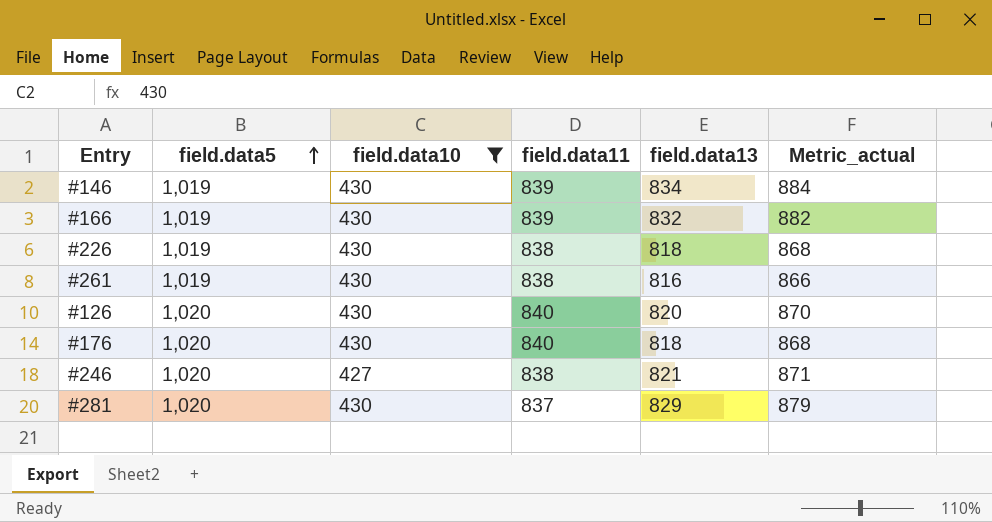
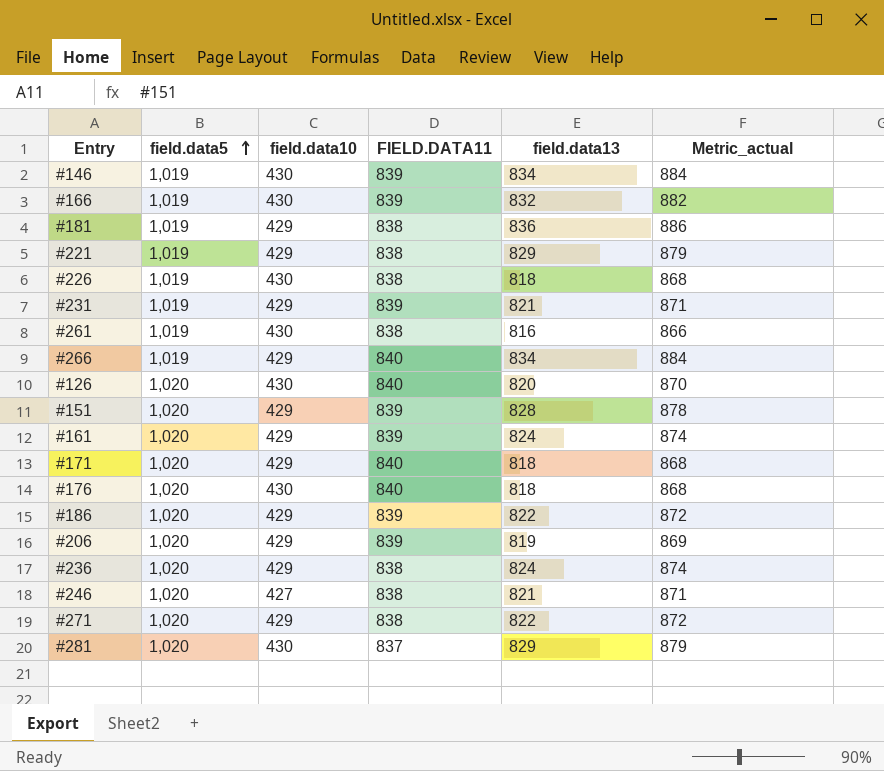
filter: field.data10 != 429 -> none
column name: field.data11 -> FIELD.DATA11

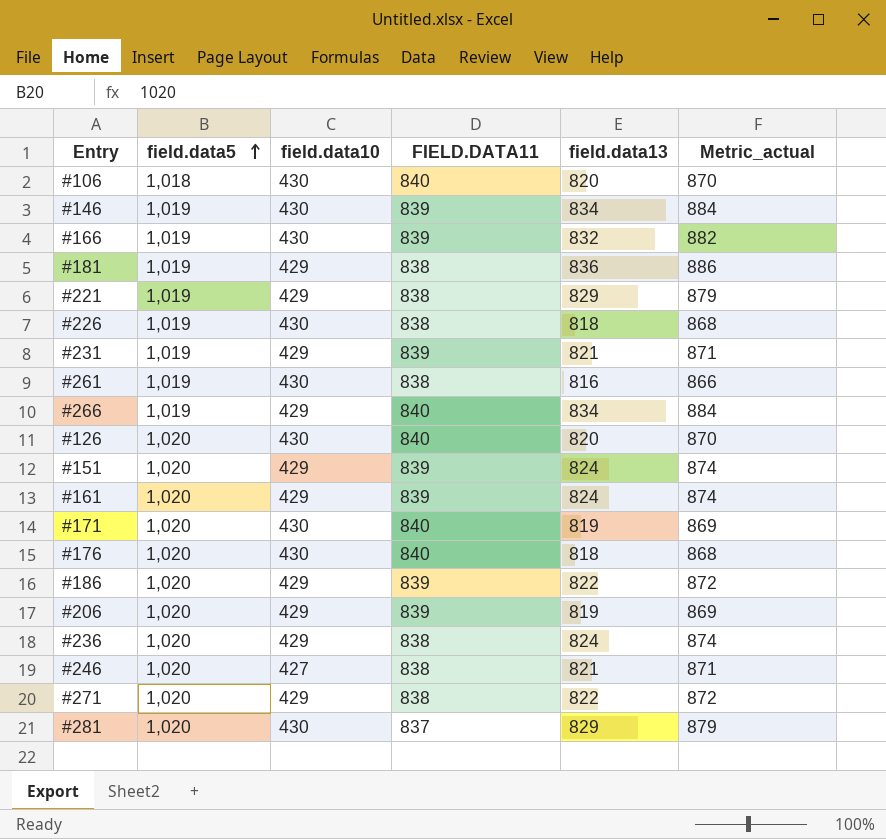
row #106: none -> 1,018 | 430 | 840 | 820 | 870
#151 | field.data13: 828 -> 824
#151 | Metric_actual: 878 -> 874
#171 | field.data10: 429 -> 430
#171 | field.data13: 818 -> 819
#171 | Metric_actual: 868 -> 869

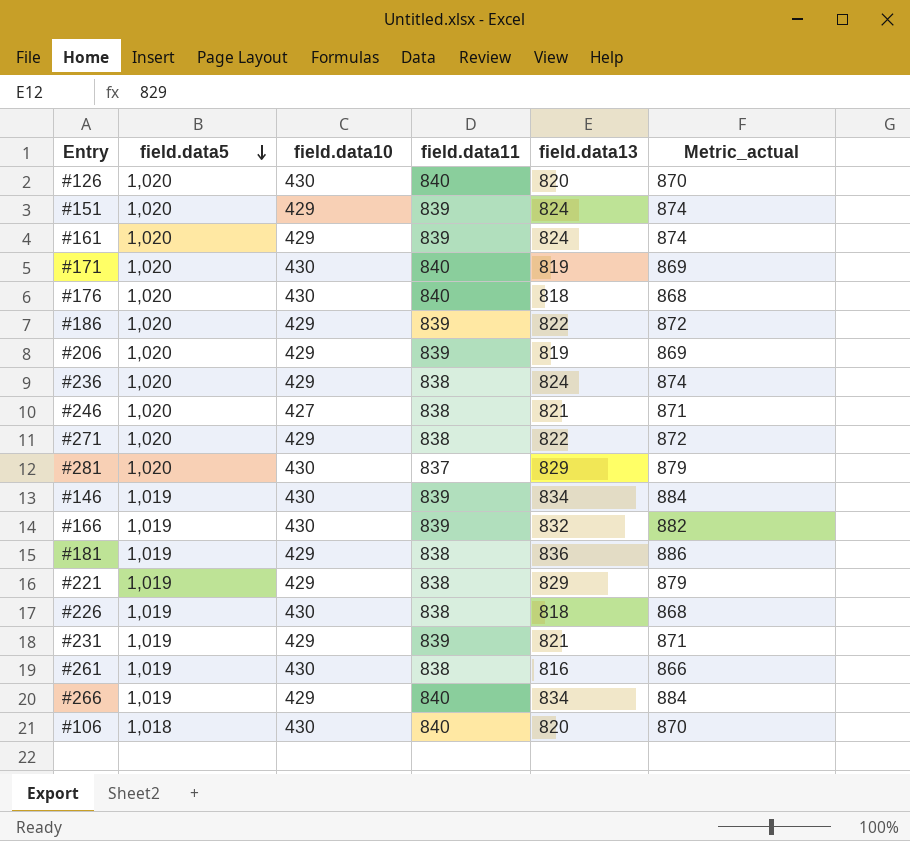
row order: field.data5 ascending -> field.data5 descending
column name: FIELD.DATA11 -> field.data11

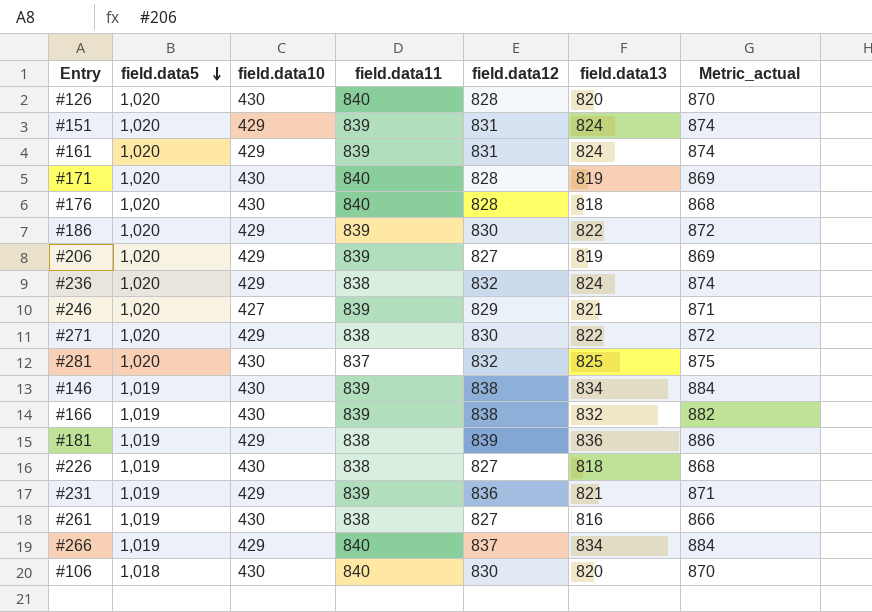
column field.data12 | position: none -> 5
row #221: 1,019 | 429 | 838 | 829 | 879 -> none
#246 | field.data11: 838 -> 839
#281 | field.data13: 829 -> 825
#281 | Metric_actual: 879 -> 875

